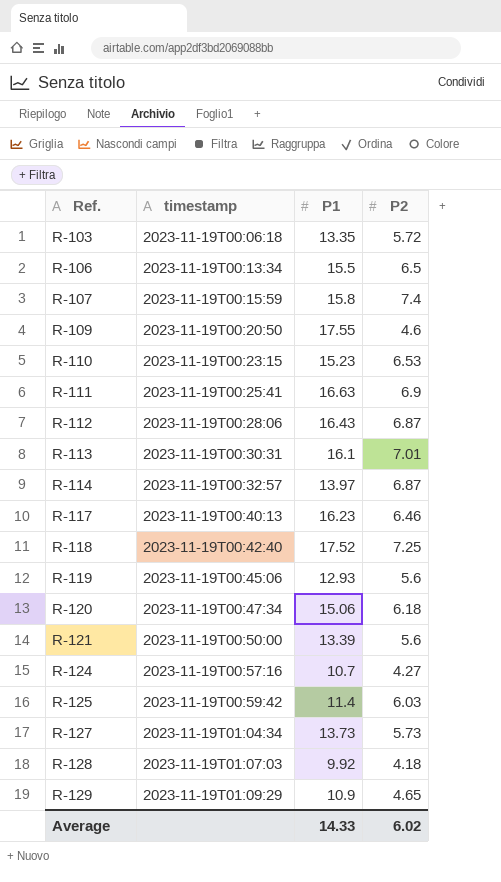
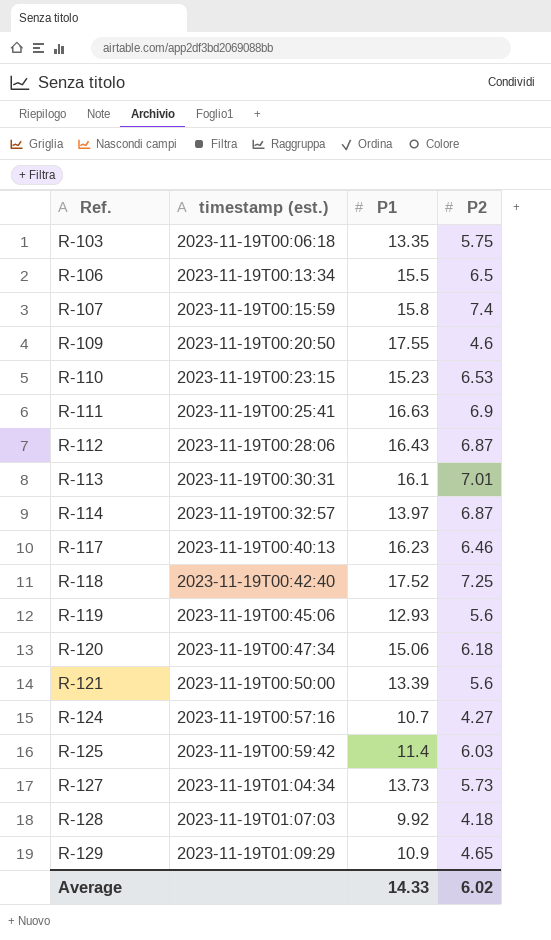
column name: timestamp -> timestamp (est.)
R-103 | P2: 5.72 -> 5.75

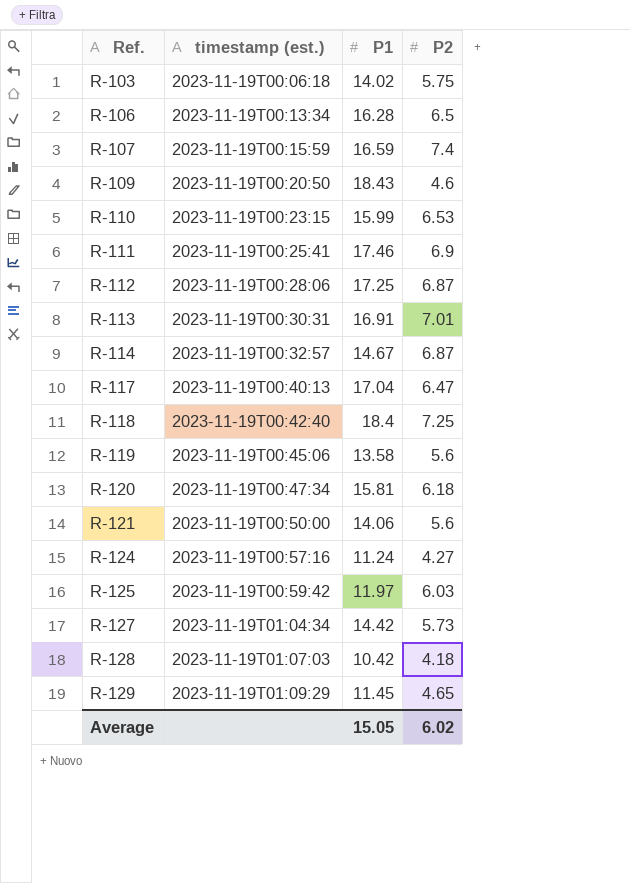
R-103 | P1: 13.35 -> 14.02
R-106 | P1: 15.5 -> 16.28
R-107 | P1: 15.8 -> 16.59
R-109 | P1: 17.55 -> 18.43
R-110 | P1: 15.23 -> 15.99
R-111 | P1: 16.63 -> 17.46
R-112 | P1: 16.43 -> 17.25
R-113 | P1: 16.1 -> 16.91
R-114 | P1: 13.97 -> 14.67
R-117 | P1: 16.23 -> 17.04
R-117 | P2: 6.46 -> 6.47
R-118 | P1: 17.52 -> 18.4
R-119 | P1: 12.93 -> 13.58
R-120 | P1: 15.06 -> 15.81
R-121 | P1: 13.39 -> 14.06
R-124 | P1: 10.7 -> 11.24
R-125 | P1: 11.4 -> 11.97
R-127 | P1: 13.73 -> 14.42
R-128 | P1: 9.92 -> 10.42
R-129 | P1: 10.9 -> 11.45
Average | P1: 14.33 -> 15.05

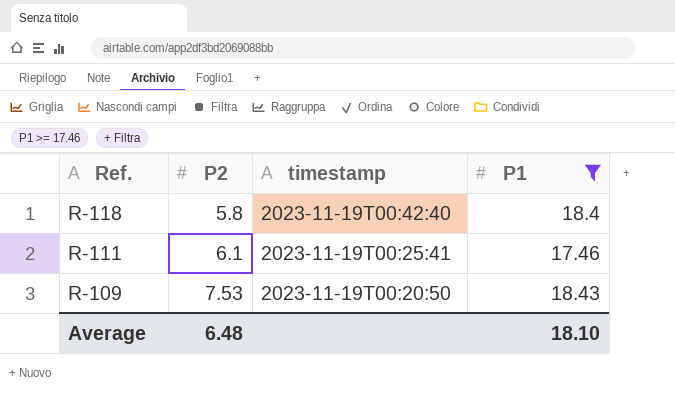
filter: none -> P1 >= 17.46
row order: Ref. ascending -> Ref. descending
column P2 | position: 4 -> 2
column name: timestamp (est.) -> timestamp
R-118 | P2: 7.25 -> 5.8
R-111 | P2: 6.9 -> 6.1
R-109 | P2: 4.6 -> 7.53
Average | P2: 6.02 -> 6.48
Average | P1: 15.05 -> 18.10

